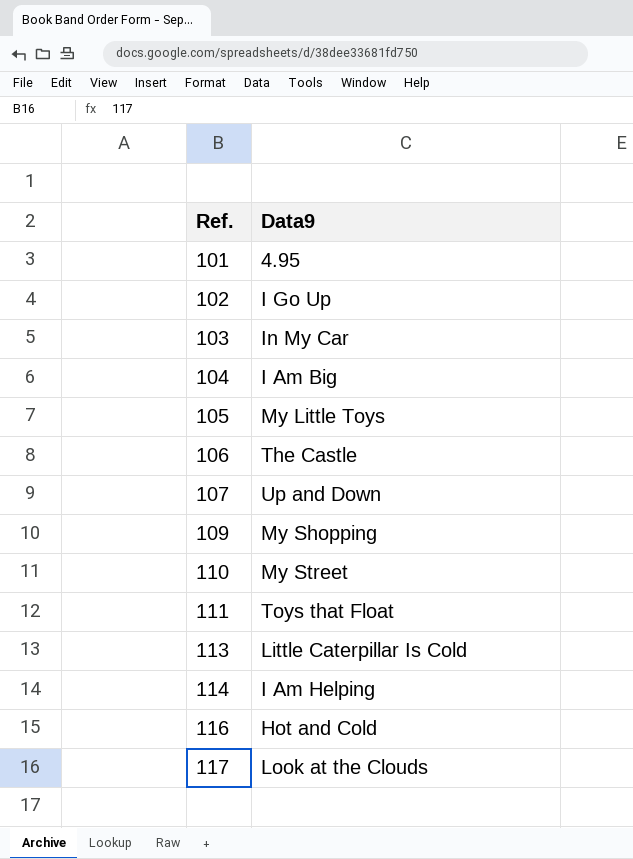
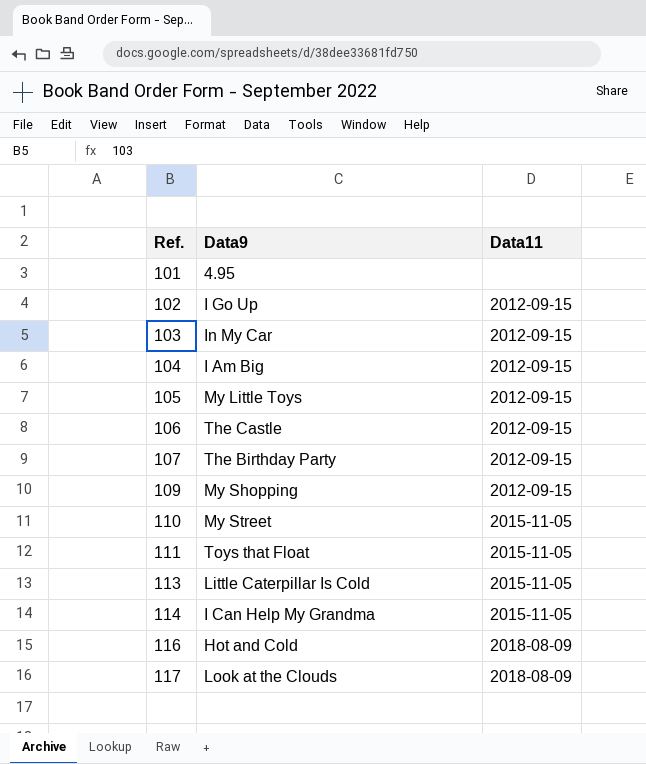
column Data11 | position: none -> 3
107 | Data9: Up and Down -> The Birthday Party
114 | Data9: I Am Helping -> I Can Help My Grandma

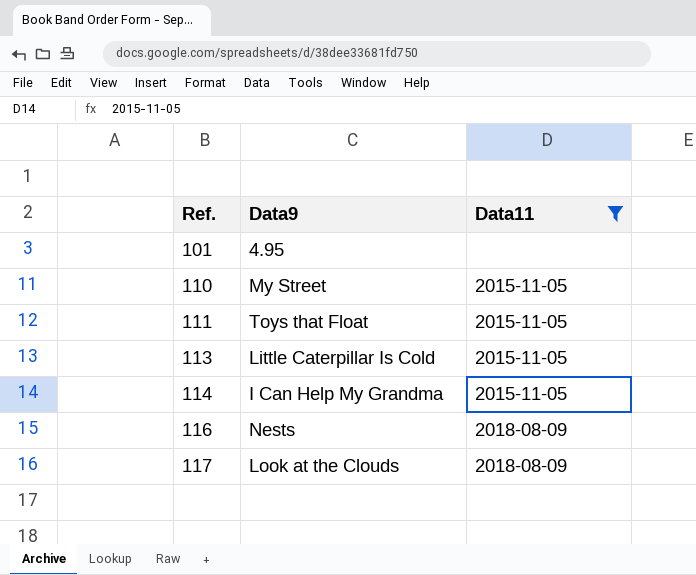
filter: none -> Data11 != 2012-09-15
116 | Data9: Hot and Cold -> Nests

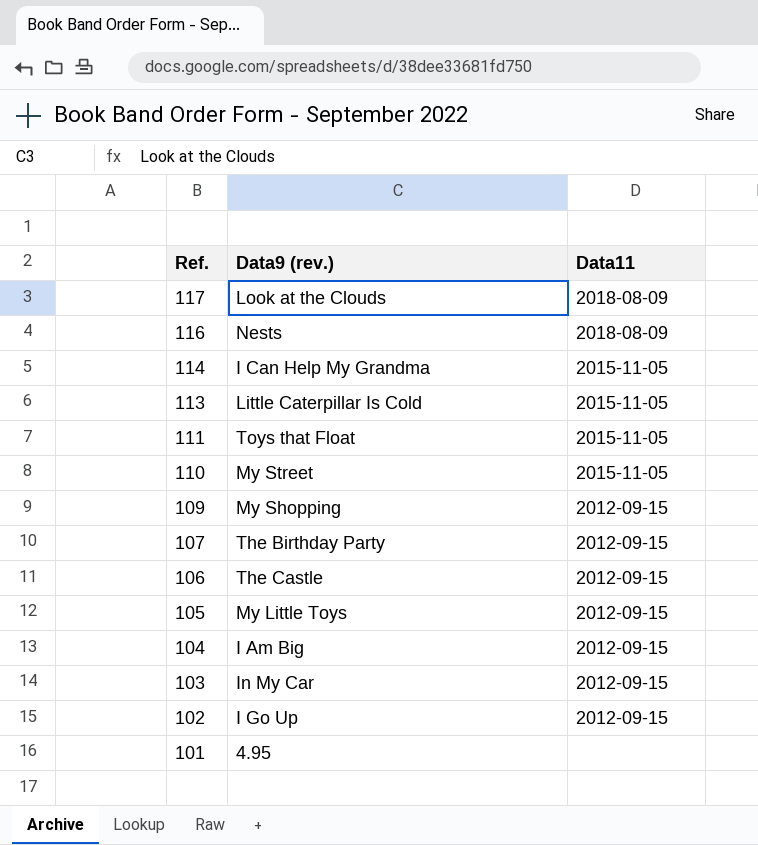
filter: Data11 != 2012-09-15 -> none
row order: Ref. ascending -> Ref. descending
column name: Data9 -> Data9 (rev.)

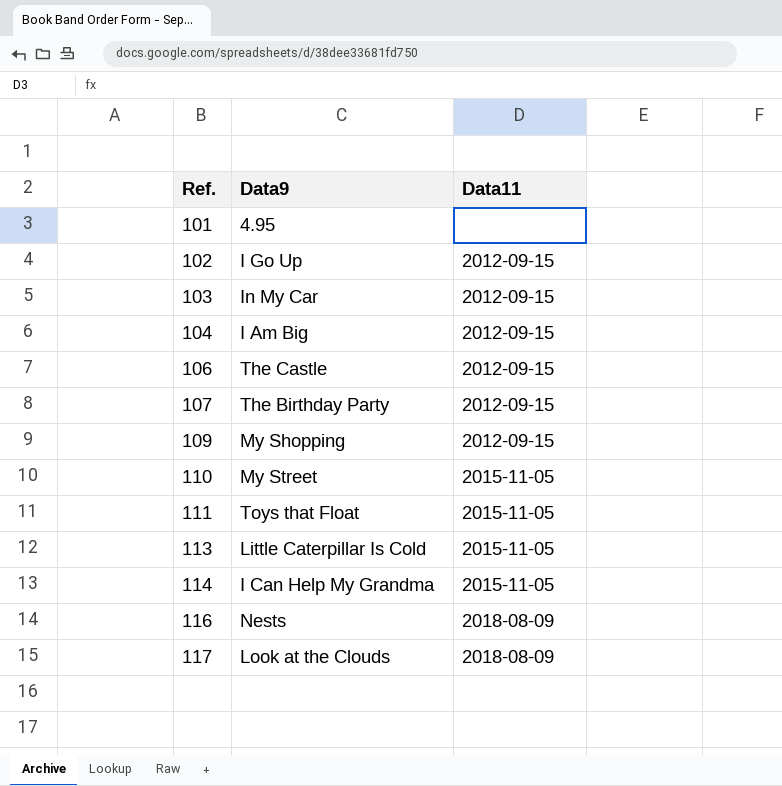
row order: Ref. descending -> Ref. ascending
column name: Data9 (rev.) -> Data9
row 105: My Little Toys | 2012-09-15 -> none

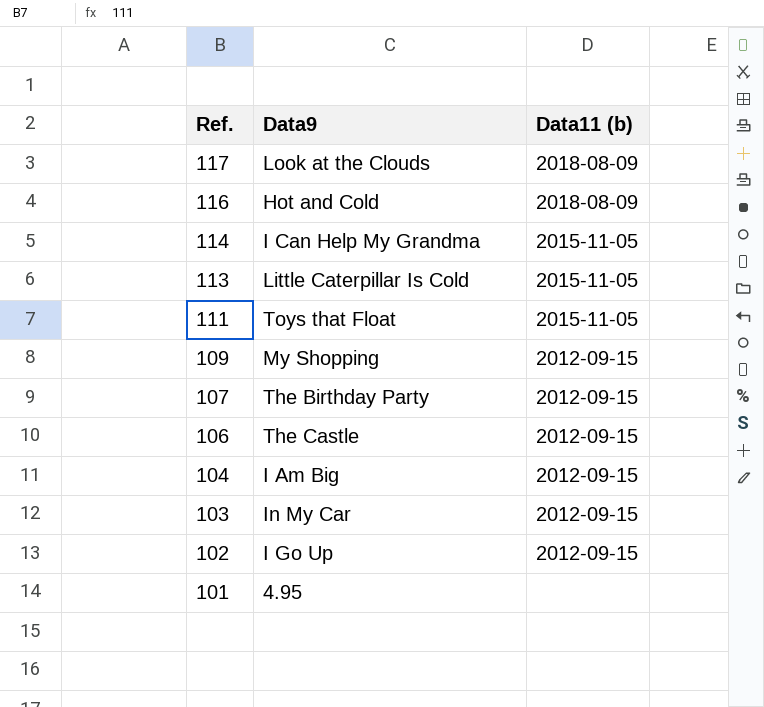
row order: Ref. ascending -> Ref. descending
column name: Data11 -> Data11 (b)
row 110: My Street | 2015-11-05 -> none
116 | Data9: Nests -> Hot and Cold

